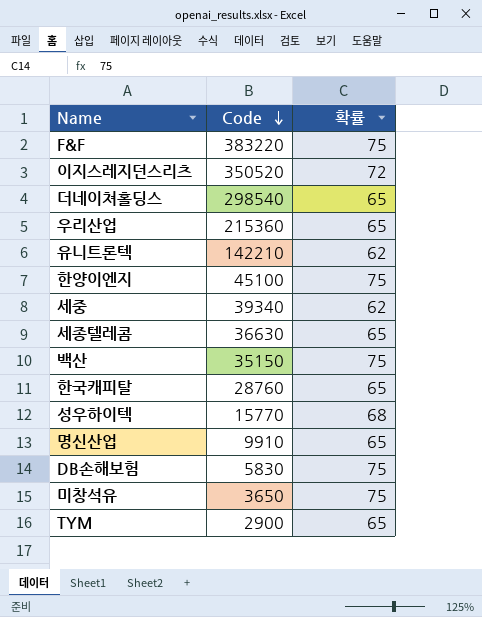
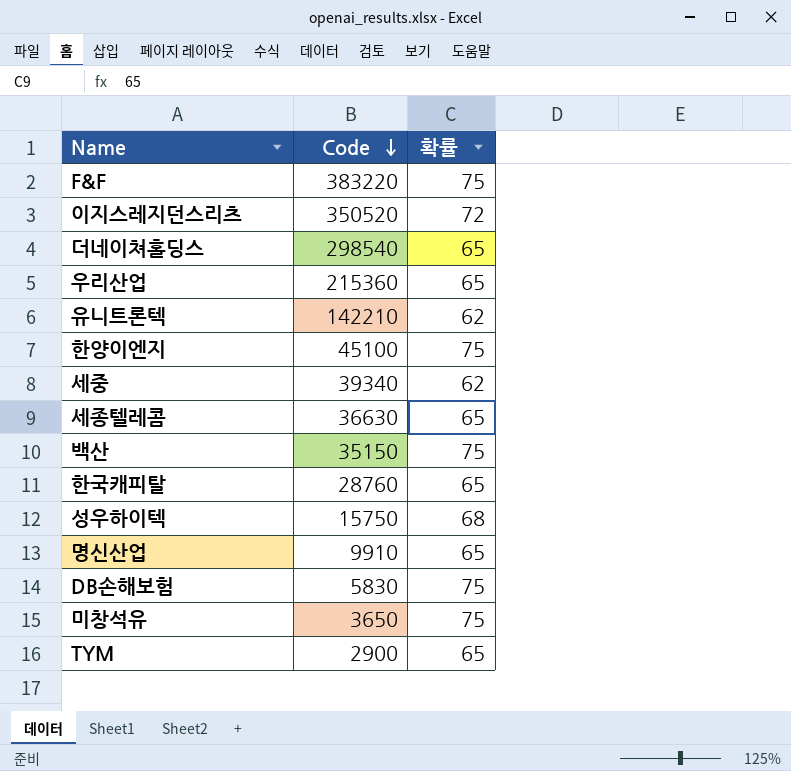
성우하이텍 | Code: 15770 -> 15750

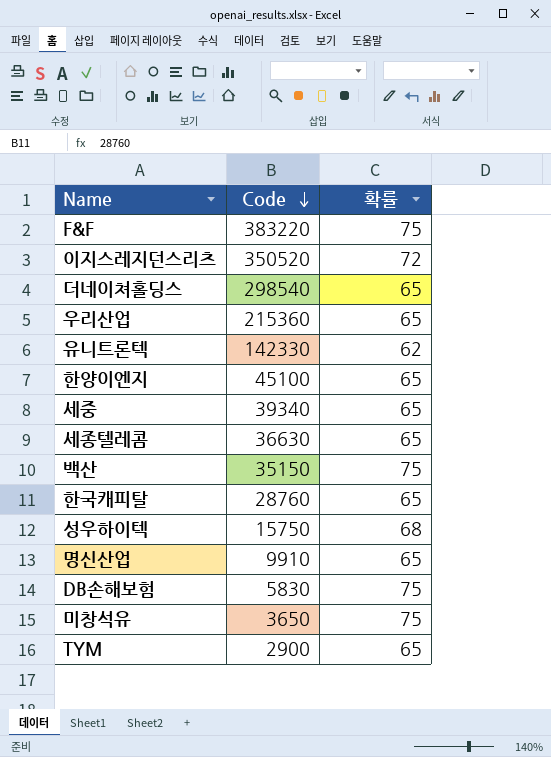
유니트론텍 | Code: 142210 -> 142330
한양이엔지 | 확률: 75 -> 65
세중 | 확률: 62 -> 65

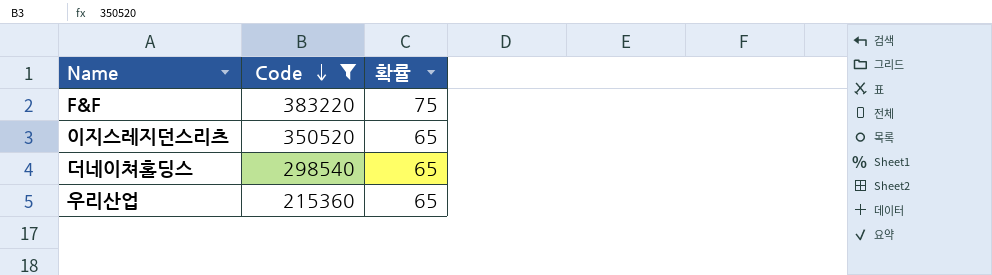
filter: none -> Code >= 215360
이지스레지던스리츠 | 확률: 72 -> 65

